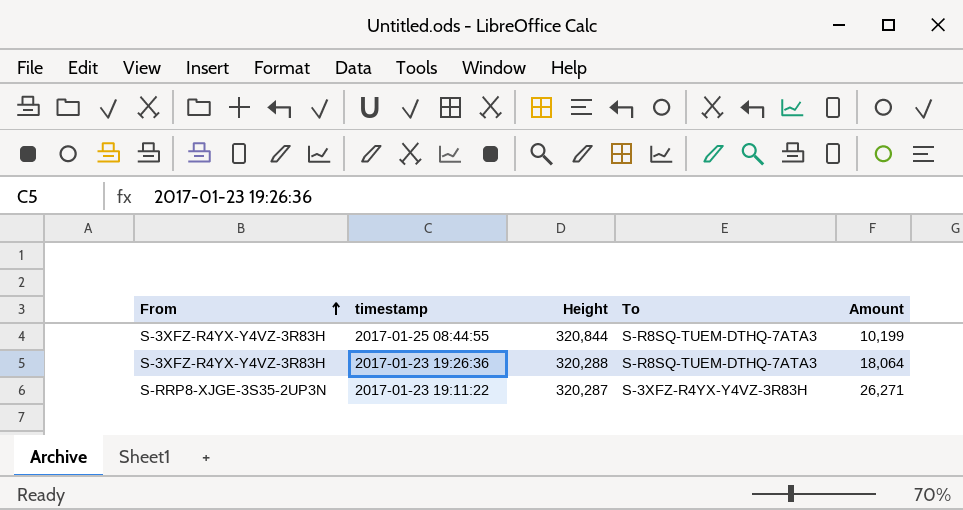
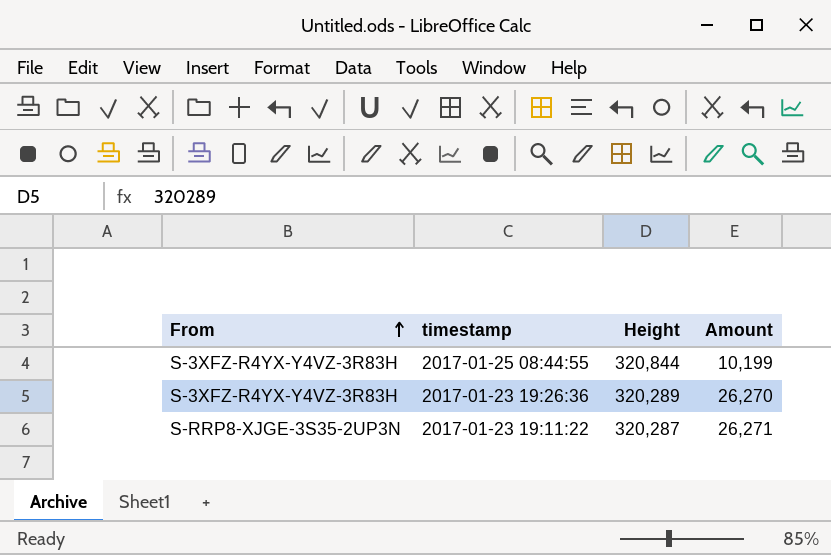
column To | position: 4 -> none
2017-01-23 19:26:36 | Height: 320,288 -> 320,289
2017-01-23 19:26:36 | Amount: 18,064 -> 26,270

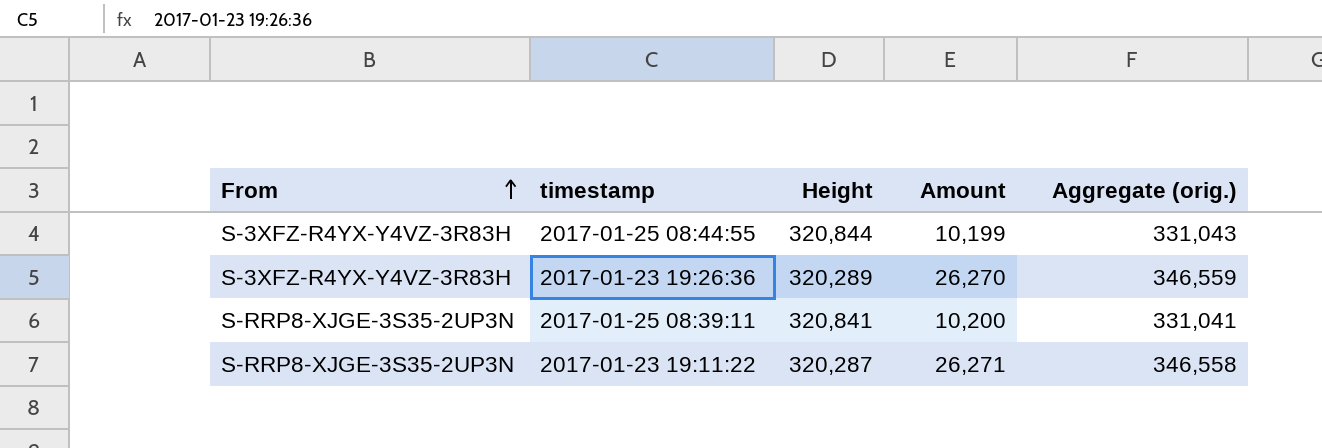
column Aggregate (orig.) | formula: none -> [Height] + [Amount]
row 2017-01-25 08:39:11: none -> S-RRP8-XJGE-3S35-2UP3N | 320,841 | 10,200 | 331,041

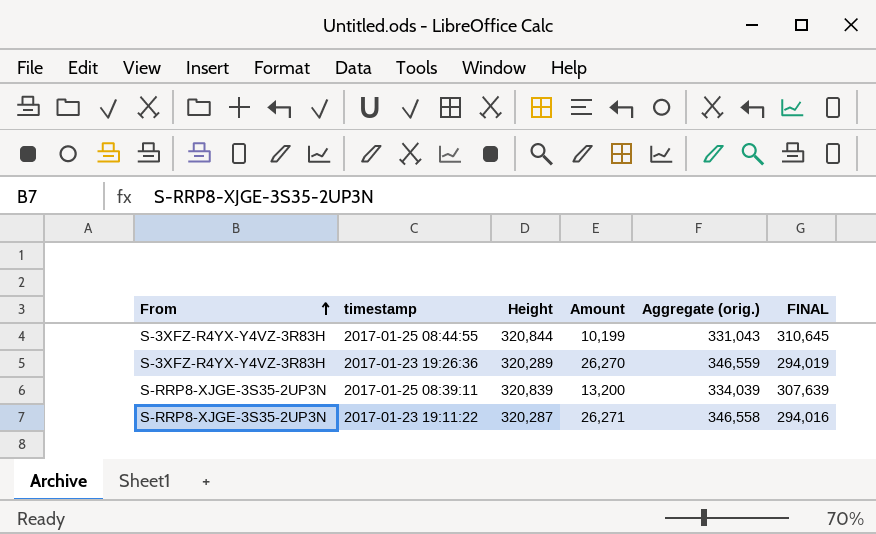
column FINAL | formula: none -> [Height] - [Amount]
2017-01-25 08:39:11 | Height: 320,841 -> 320,839
2017-01-25 08:39:11 | Amount: 10,200 -> 13,200
2017-01-25 08:39:11 | Aggregate (orig.): 331,041 -> 334,039

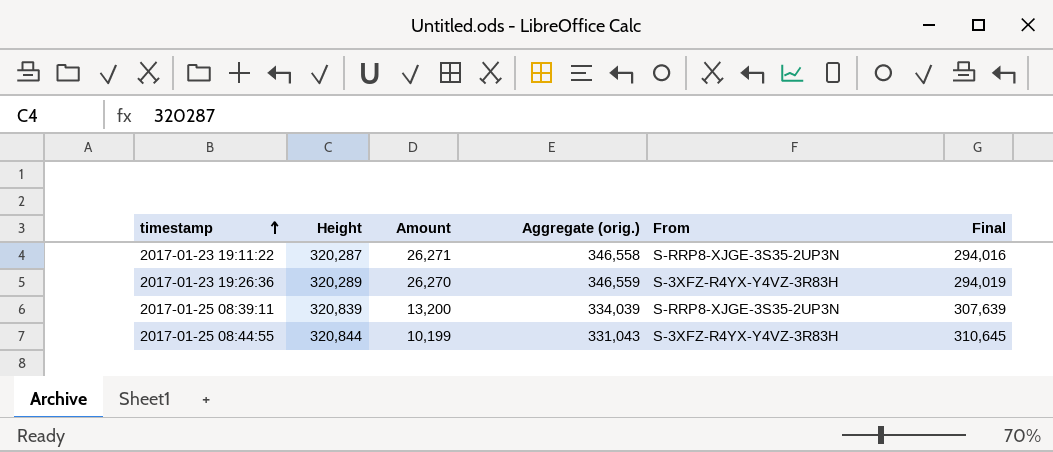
row order: From ascending -> timestamp ascending
column From | position: 1 -> 5
column name: FINAL -> Final

